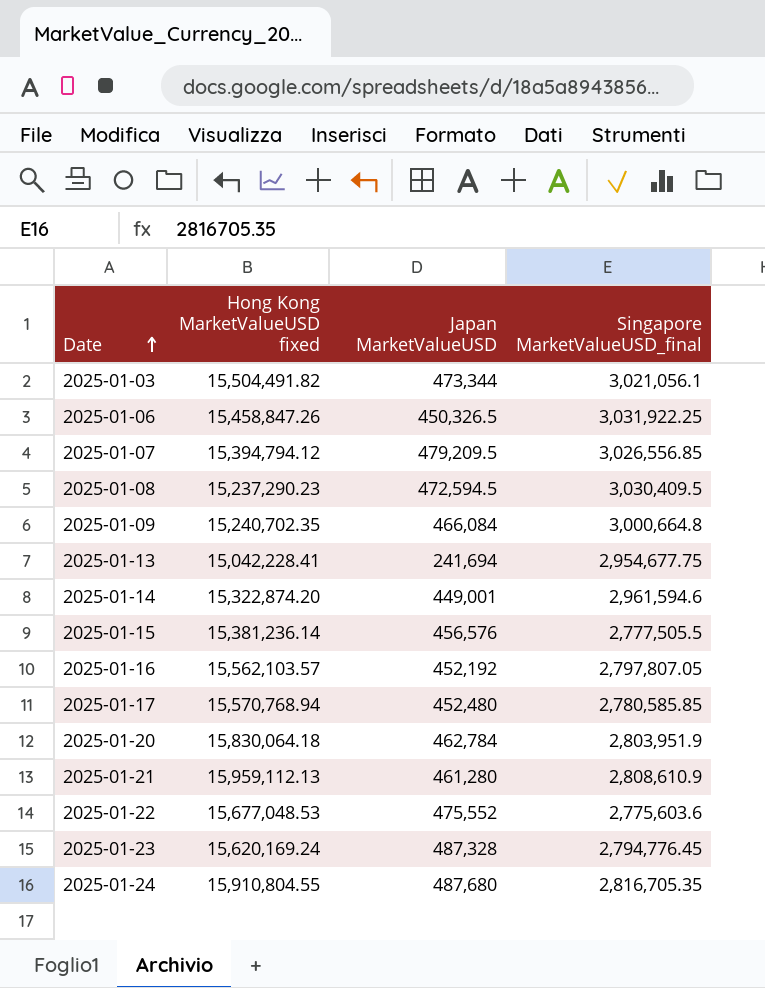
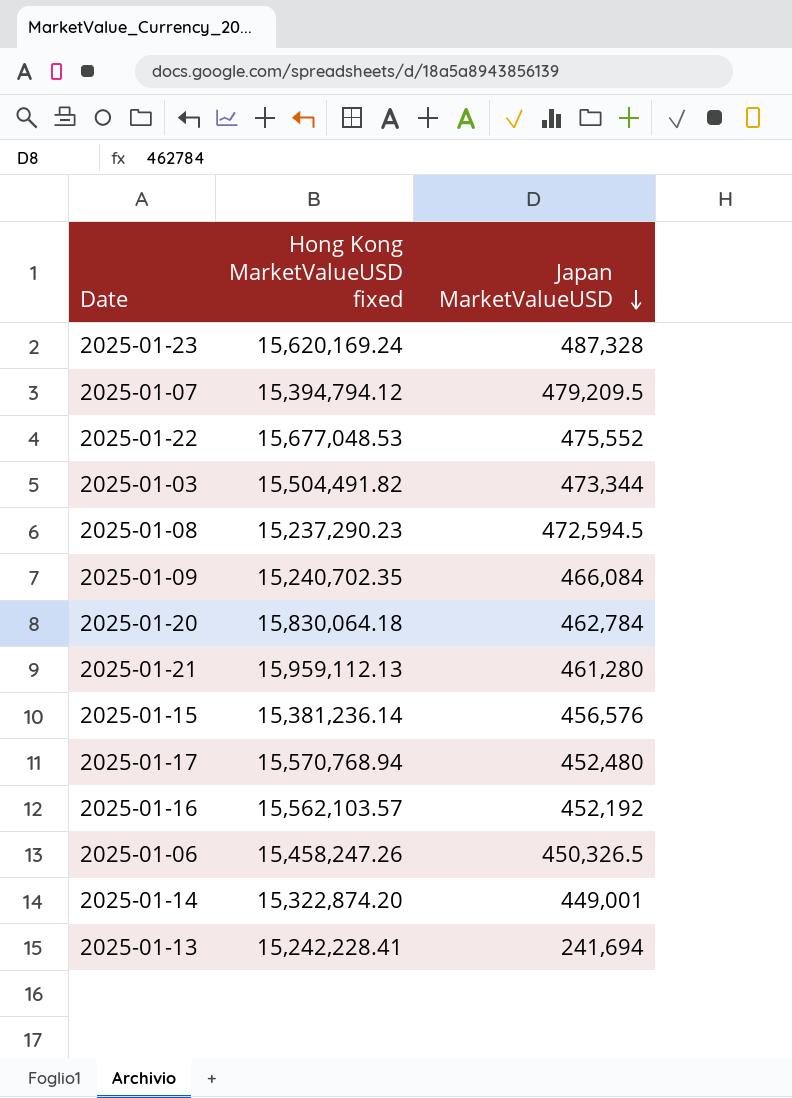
row order: Date ascending -> Japan MarketValueUSD descending
column Singapore MarketValueUSD_final | position: 4 -> none
row 2025-01-24: 15,910,804.55 | 487,680 | 2,816,705.35 -> none
2025-01-06 | Hong Kong MarketValueUSD fixed: 15,458,847.26 -> 15,458,247.26
2025-01-13 | Hong Kong MarketValueUSD fixed: 15,042,228.41 -> 15,242,228.41

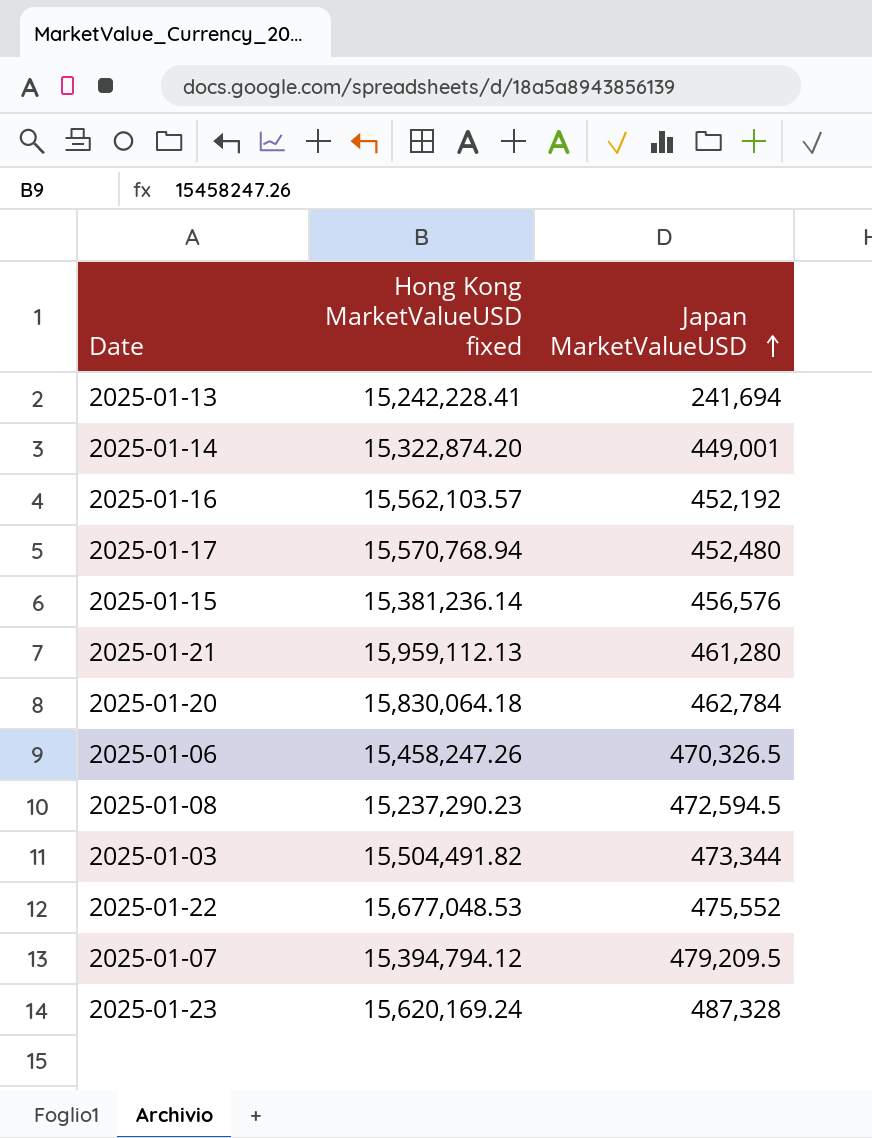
row order: Japan MarketValueUSD descending -> Japan MarketValueUSD ascending
row 2025-01-09: 15,240,702.35 | 466,084 -> none
2025-01-06 | Japan MarketValueUSD: 450,326.5 -> 470,326.5

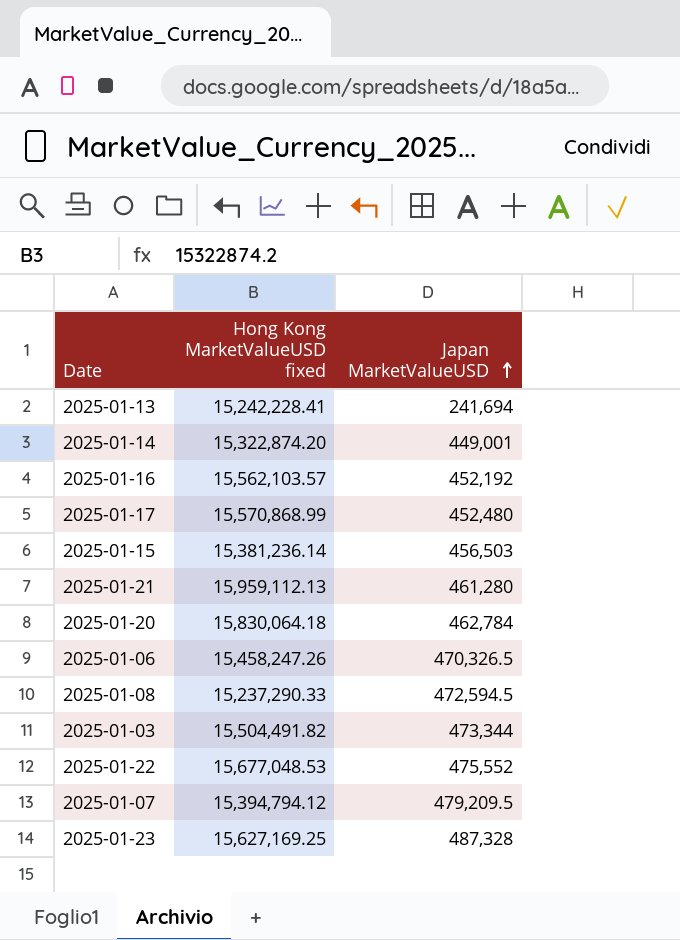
2025-01-17 | Hong Kong MarketValueUSD fixed: 15,570,768.94 -> 15,570,868.99
2025-01-15 | Japan MarketValueUSD: 456,576 -> 456,503
2025-01-08 | Hong Kong MarketValueUSD fixed: 15,237,290.23 -> 15,237,290.33
2025-01-23 | Hong Kong MarketValueUSD fixed: 15,620,169.24 -> 15,627,169.25

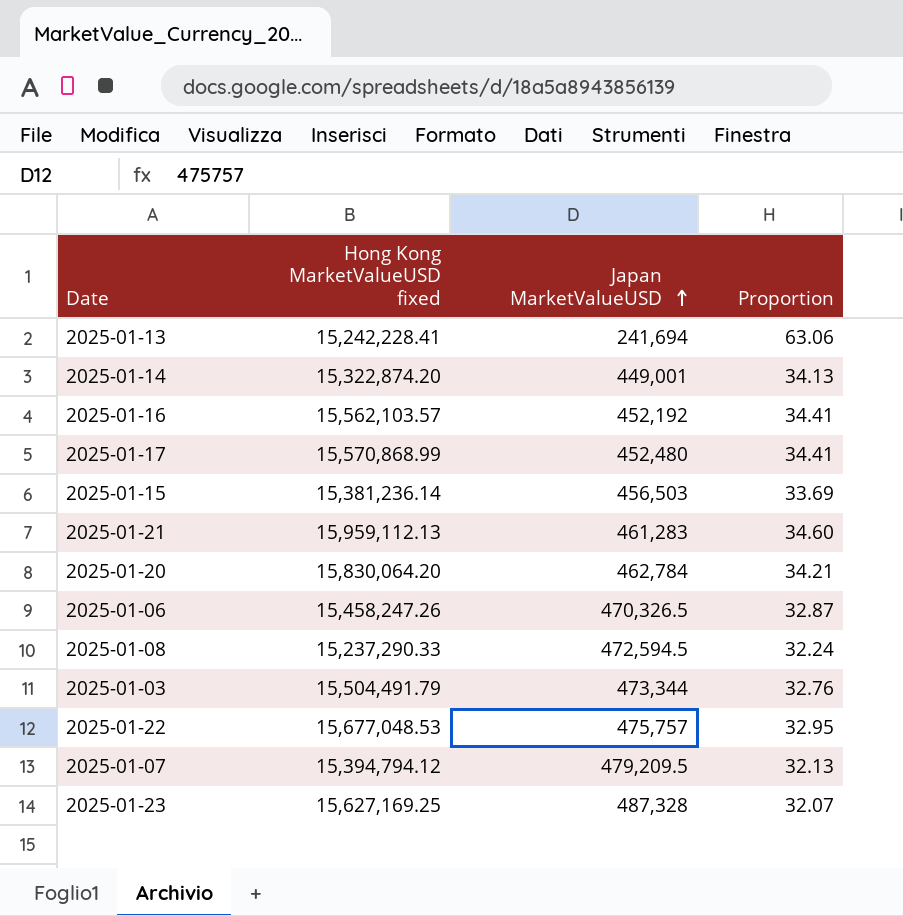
column Proportion | formula: none -> [Hong Kong MarketValueUSD fixed] / [Japan MarketValueUSD]
2025-01-21 | Japan MarketValueUSD: 461,280 -> 461,283
2025-01-20 | Hong Kong MarketValueUSD fixed: 15,830,064.18 -> 15,830,064.20
2025-01-03 | Hong Kong MarketValueUSD fixed: 15,504,491.82 -> 15,504,491.79
2025-01-22 | Japan MarketValueUSD: 475,552 -> 475,757

